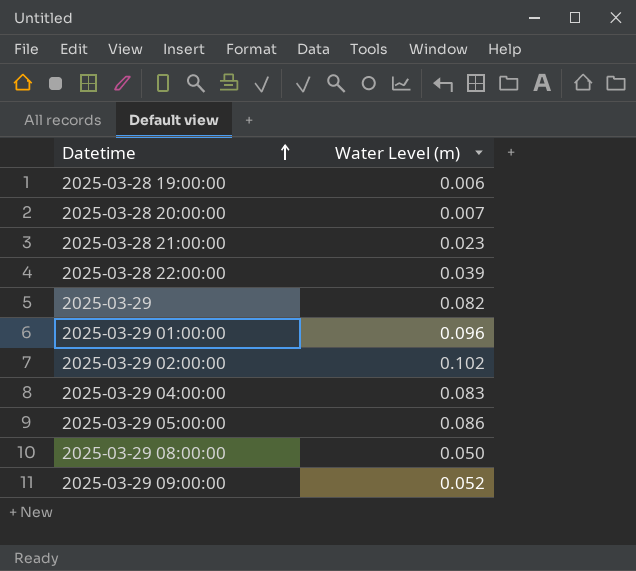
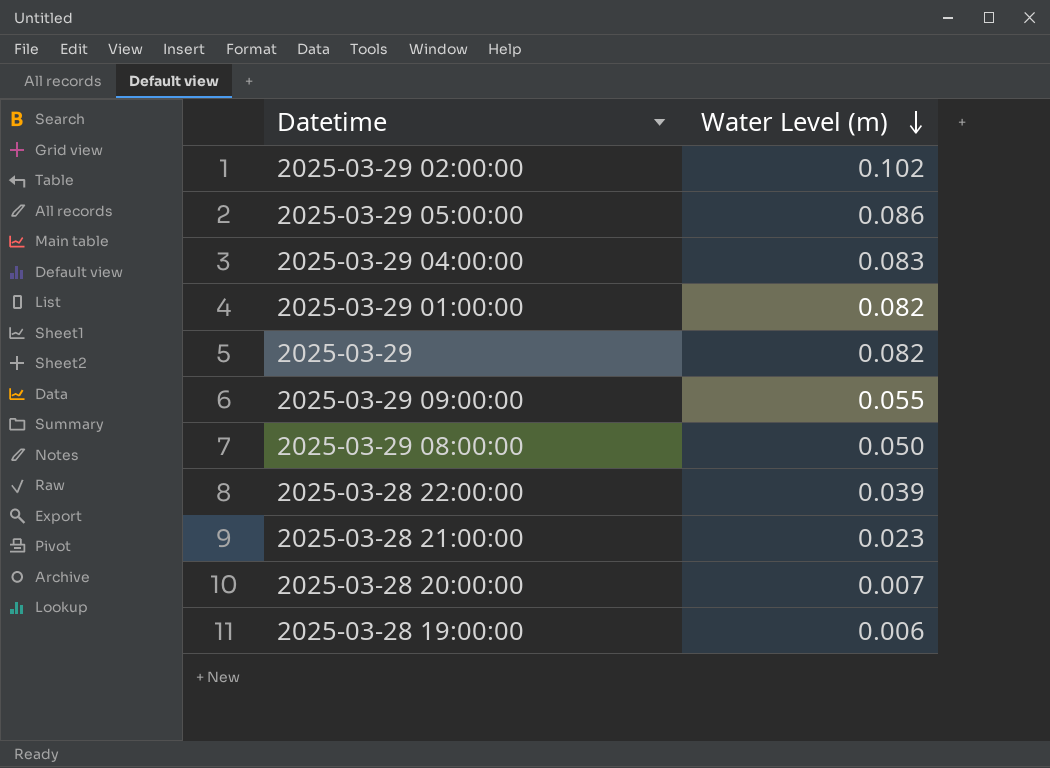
row order: Datetime ascending -> Water Level (m) descending
2025-03-29 01:00:00 | Water Level (m): 0.096 -> 0.082
2025-03-29 09:00:00 | Water Level (m): 0.052 -> 0.055

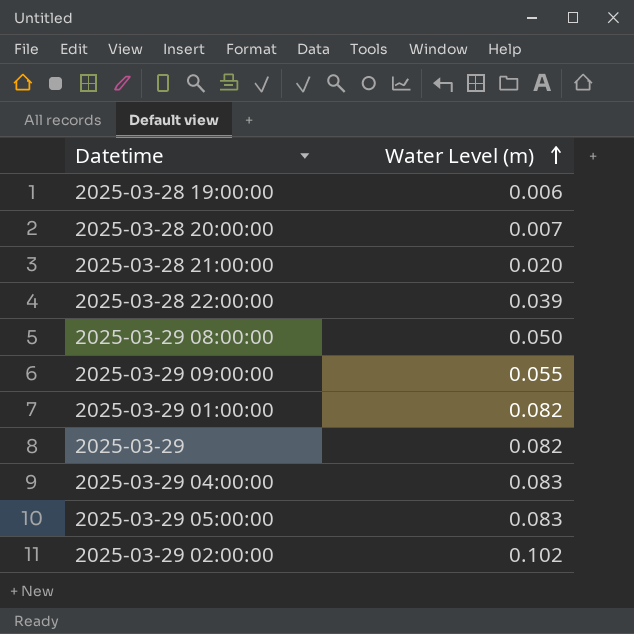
row order: Water Level (m) descending -> Water Level (m) ascending
2025-03-28 21:00:00 | Water Level (m): 0.023 -> 0.020
2025-03-29 05:00:00 | Water Level (m): 0.086 -> 0.083

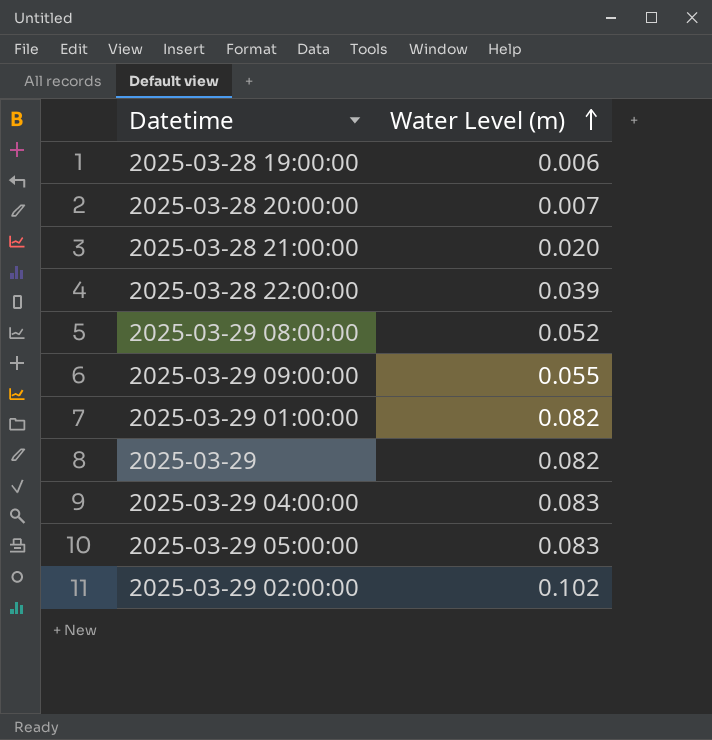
2025-03-29 08:00:00 | Water Level (m): 0.050 -> 0.052

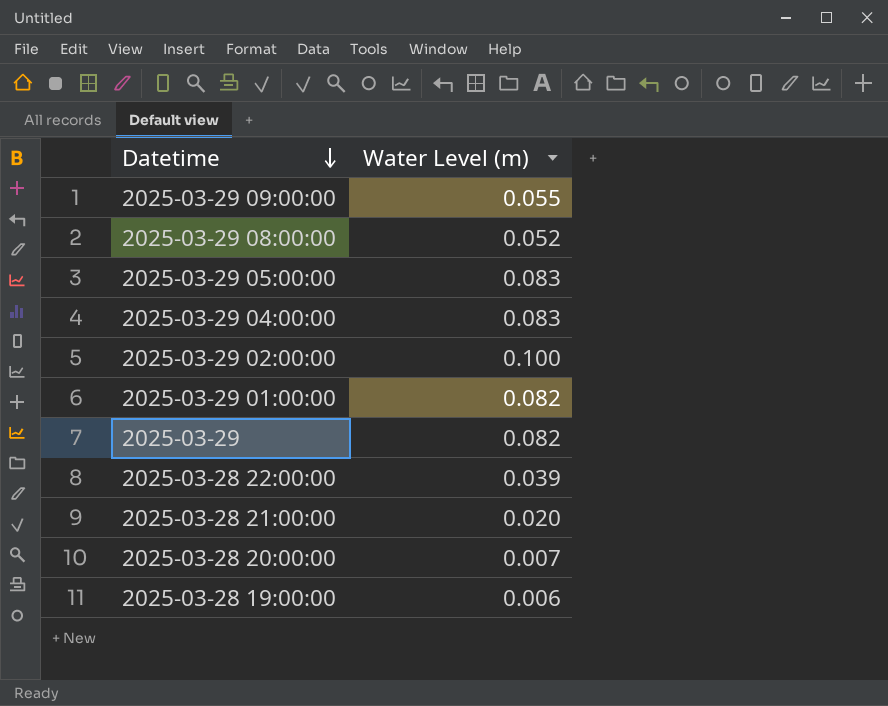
row order: Water Level (m) ascending -> Datetime descending
2025-03-29 02:00:00 | Water Level (m): 0.102 -> 0.100

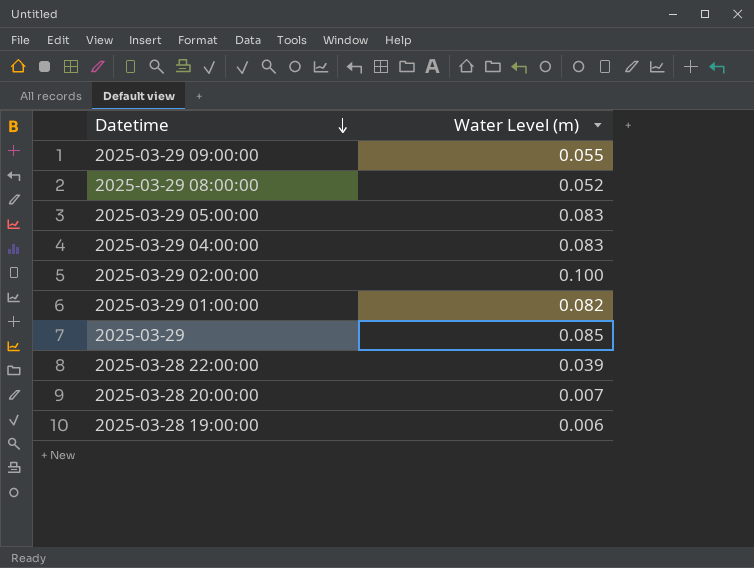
row 2025-03-28 21:00:00: 0.020 -> none
2025-03-29 | Water Level (m): 0.082 -> 0.085

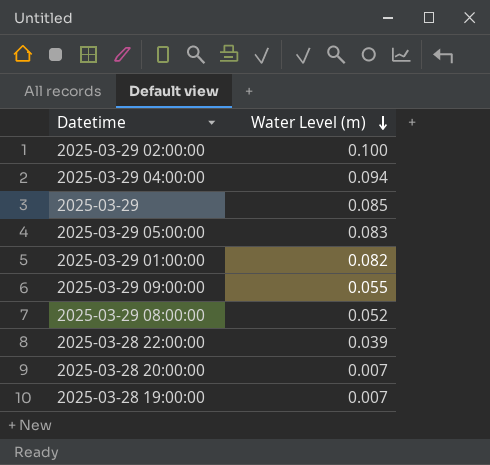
row order: Datetime descending -> Water Level (m) descending
2025-03-29 04:00:00 | Water Level (m): 0.083 -> 0.094
2025-03-28 19:00:00 | Water Level (m): 0.006 -> 0.007

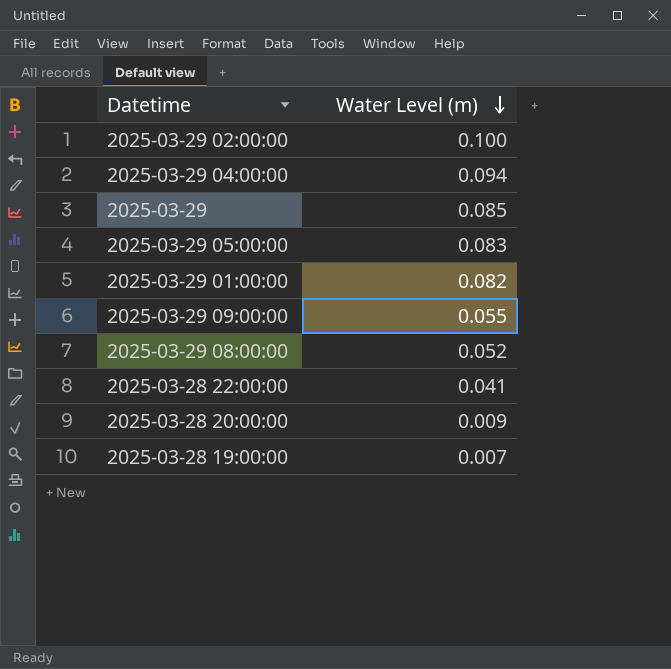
2025-03-28 22:00:00 | Water Level (m): 0.039 -> 0.041
2025-03-28 20:00:00 | Water Level (m): 0.007 -> 0.009

